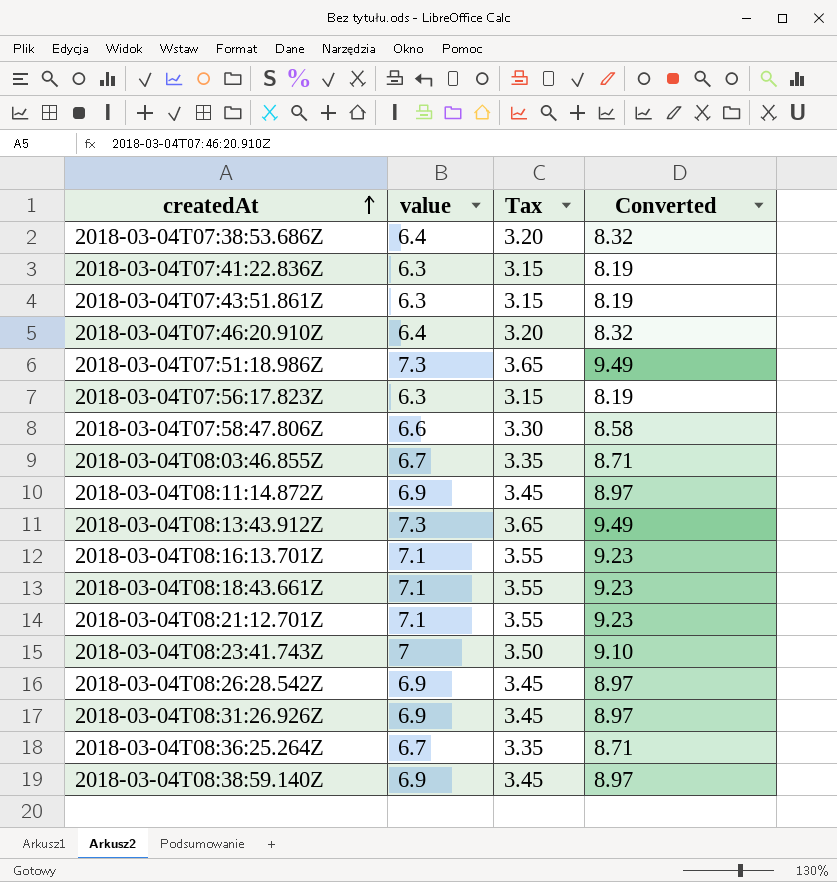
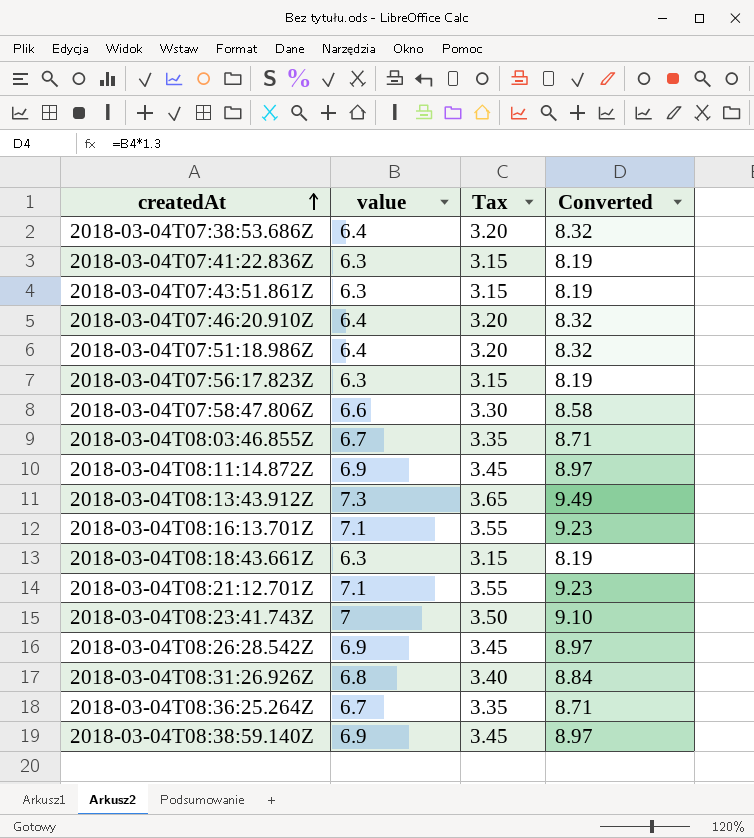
2018-03-04T07:51:18.986Z | value: 7.3 -> 6.4
2018-03-04T07:51:18.986Z | Tax: 3.65 -> 3.20
2018-03-04T07:51:18.986Z | Converted: 9.49 -> 8.32
2018-03-04T08:18:43.661Z | value: 7.1 -> 6.3
2018-03-04T08:18:43.661Z | Tax: 3.55 -> 3.15
2018-03-04T08:18:43.661Z | Converted: 9.23 -> 8.19
2018-03-04T08:31:26.926Z | value: 6.9 -> 6.8
2018-03-04T08:31:26.926Z | Tax: 3.45 -> 3.40
2018-03-04T08:31:26.926Z | Converted: 8.97 -> 8.84

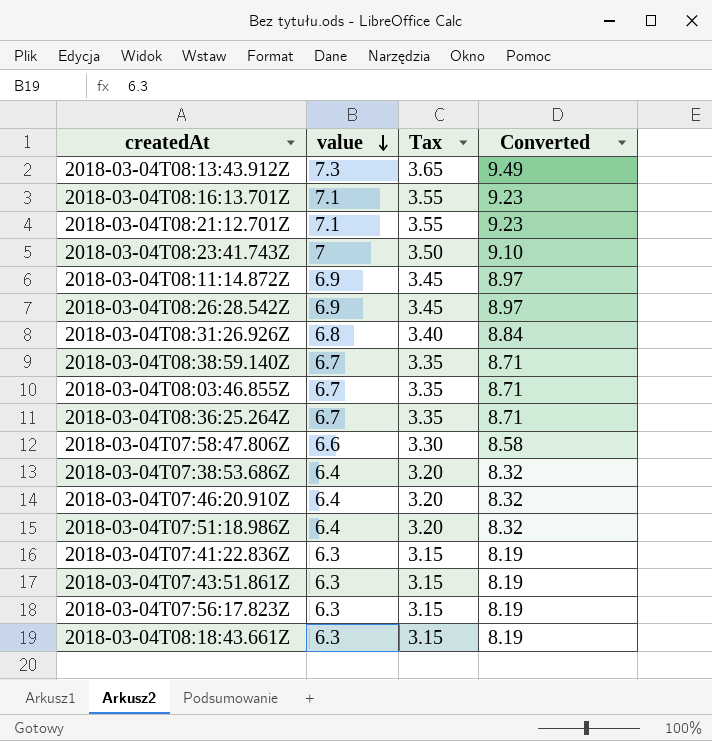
row order: createdAt ascending -> value descending
2018-03-04T08:38:59.140Z | value: 6.9 -> 6.7
2018-03-04T08:38:59.140Z | Tax: 3.45 -> 3.35
2018-03-04T08:38:59.140Z | Converted: 8.97 -> 8.71

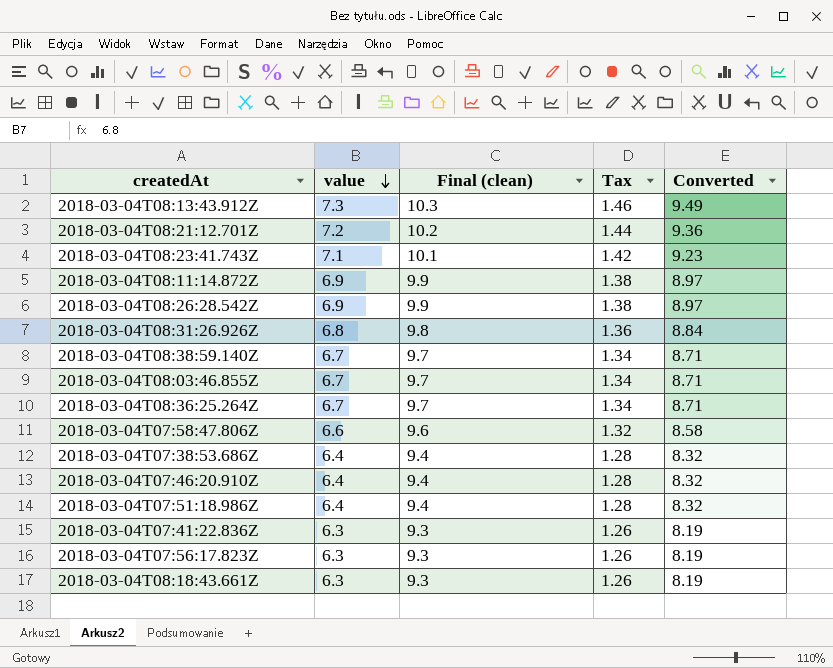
column Final (clean) | formula: none -> [value] + 3
column Tax | formula: [value] * 0.5 -> [value] * 0.2
row 2018-03-04T08:16:13.701Z: 7.1 | 3.55 | 9.23 -> none
row 2018-03-04T07:43:51.861Z: 6.3 | 3.15 | 8.19 -> none
2018-03-04T08:21:12.701Z | value: 7.1 -> 7.2
2018-03-04T08:21:12.701Z | Converted: 9.23 -> 9.36
2018-03-04T08:23:41.743Z | value: 7 -> 7.1
2018-03-04T08:23:41.743Z | Converted: 9.10 -> 9.23

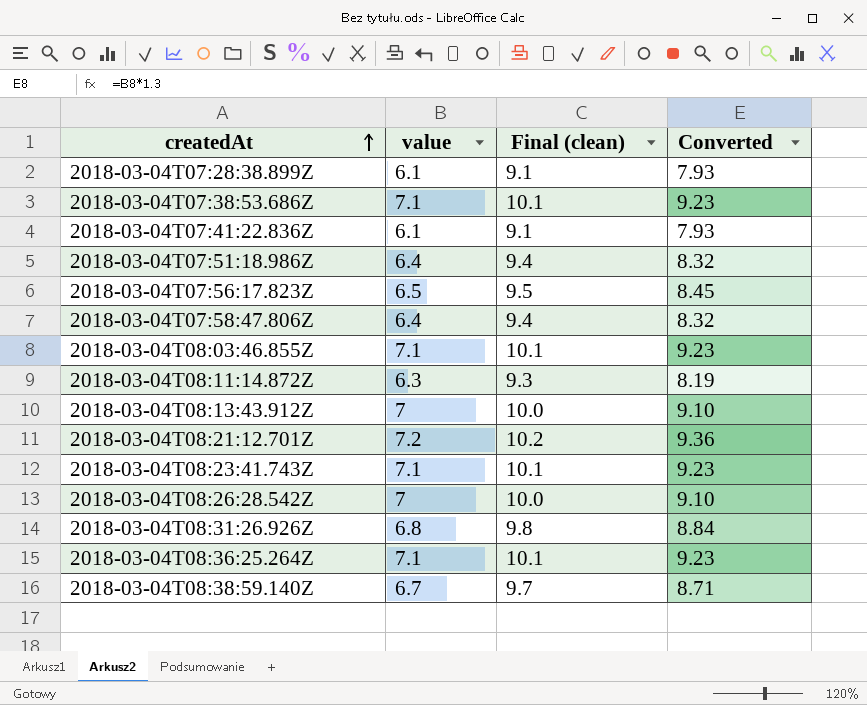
row order: value descending -> createdAt ascending
column Tax | formula: [value] * 0.2 -> none
row 2018-03-04T07:46:20.910Z: 6.4 | 9.4 | 1.28 | 8.32 -> none
row 2018-03-04T08:18:43.661Z: 6.3 | 9.3 | 1.26 | 8.19 -> none
row 2018-03-04T07:28:38.899Z: none -> 6.1 | 9.1 | 7.93
2018-03-04T07:38:53.686Z | value: 6.4 -> 7.1
2018-03-04T07:38:53.686Z | Final (clean): 9.4 -> 10.1
2018-03-04T07:38:53.686Z | Converted: 8.32 -> 9.23
2018-03-04T07:41:22.836Z | value: 6.3 -> 6.1
2018-03-04T07:41:22.836Z | Final (clean): 9.3 -> 9.1
2018-03-04T07:41:22.836Z | Converted: 8.19 -> 7.93
2018-03-04T07:56:17.823Z | value: 6.3 -> 6.5
2018-03-04T07:56:17.823Z | Final (clean): 9.3 -> 9.5
2018-03-04T07:56:17.823Z | Converted: 8.19 -> 8.45
2018-03-04T07:58:47.806Z | value: 6.6 -> 6.4
2018-03-04T07:58:47.806Z | Final (clean): 9.6 -> 9.4
2018-03-04T07:58:47.806Z | Converted: 8.58 -> 8.32
2018-03-04T08:03:46.855Z | value: 6.7 -> 7.1
2018-03-04T08:03:46.855Z | Final (clean): 9.7 -> 10.1
2018-03-04T08:03:46.855Z | Converted: 8.71 -> 9.23
2018-03-04T08:11:14.872Z | value: 6.9 -> 6.3
2018-03-04T08:11:14.872Z | Final (clean): 9.9 -> 9.3
2018-03-04T08:11:14.872Z | Converted: 8.97 -> 8.19
2018-03-04T08:13:43.912Z | value: 7.3 -> 7
2018-03-04T08:13:43.912Z | Final (clean): 10.3 -> 10.0
2018-03-04T08:13:43.912Z | Converted: 9.49 -> 9.10
2018-03-04T08:26:28.542Z | value: 6.9 -> 7
2018-03-04T08:26:28.542Z | Final (clean): 9.9 -> 10.0
2018-03-04T08:26:28.542Z | Converted: 8.97 -> 9.10
2018-03-04T08:36:25.264Z | value: 6.7 -> 7.1
2018-03-04T08:36:25.264Z | Final (clean): 9.7 -> 10.1
2018-03-04T08:36:25.264Z | Converted: 8.71 -> 9.23

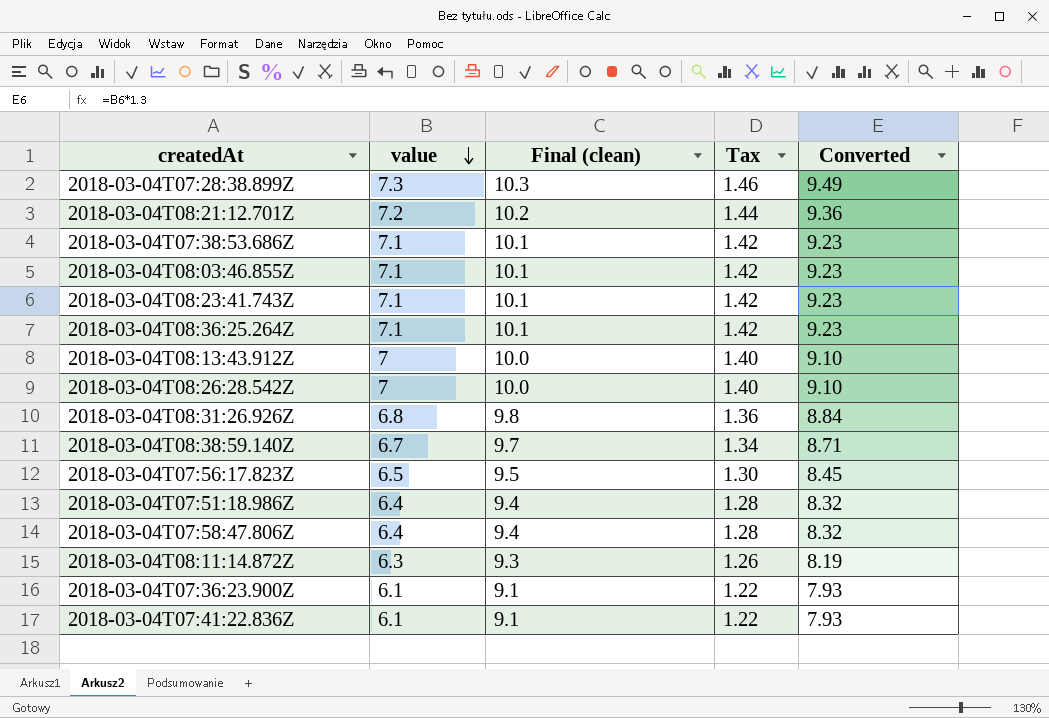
row order: createdAt ascending -> value descending
column Tax | formula: none -> [value] * 0.2
2018-03-04T07:28:38.899Z | value: 6.1 -> 7.3
2018-03-04T07:28:38.899Z | Final (clean): 9.1 -> 10.3
2018-03-04T07:28:38.899Z | Converted: 7.93 -> 9.49
row 2018-03-04T07:36:23.900Z: none -> 6.1 | 9.1 | 1.22 | 7.93

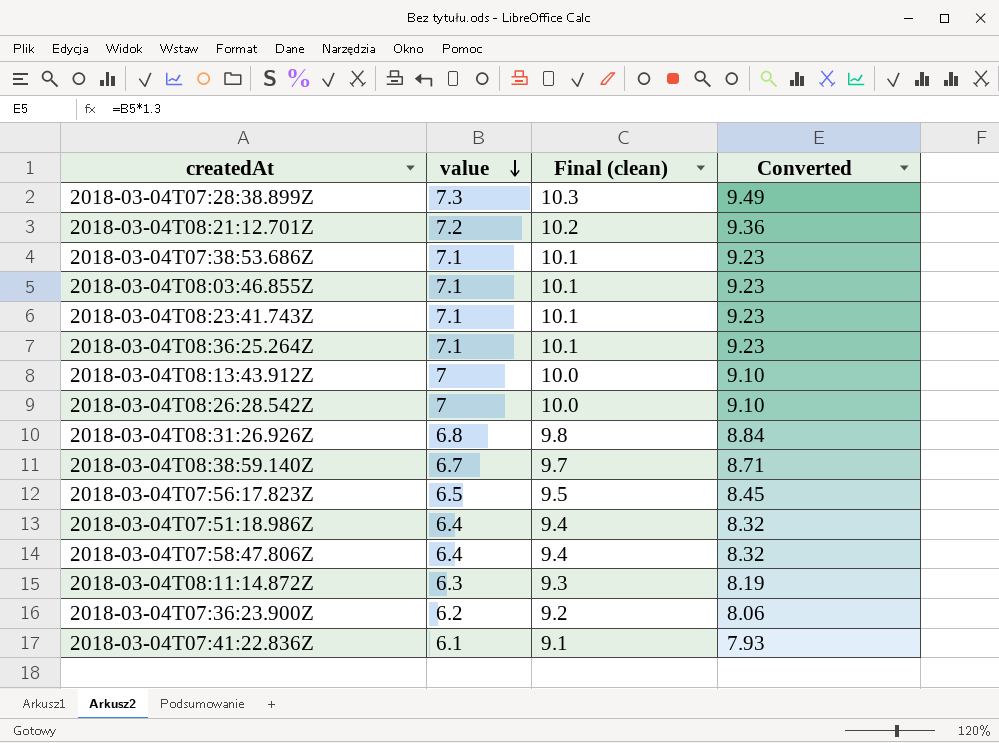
column Tax | formula: [value] * 0.2 -> none
2018-03-04T07:36:23.900Z | value: 6.1 -> 6.2
2018-03-04T07:36:23.900Z | Final (clean): 9.1 -> 9.2
2018-03-04T07:36:23.900Z | Converted: 7.93 -> 8.06

